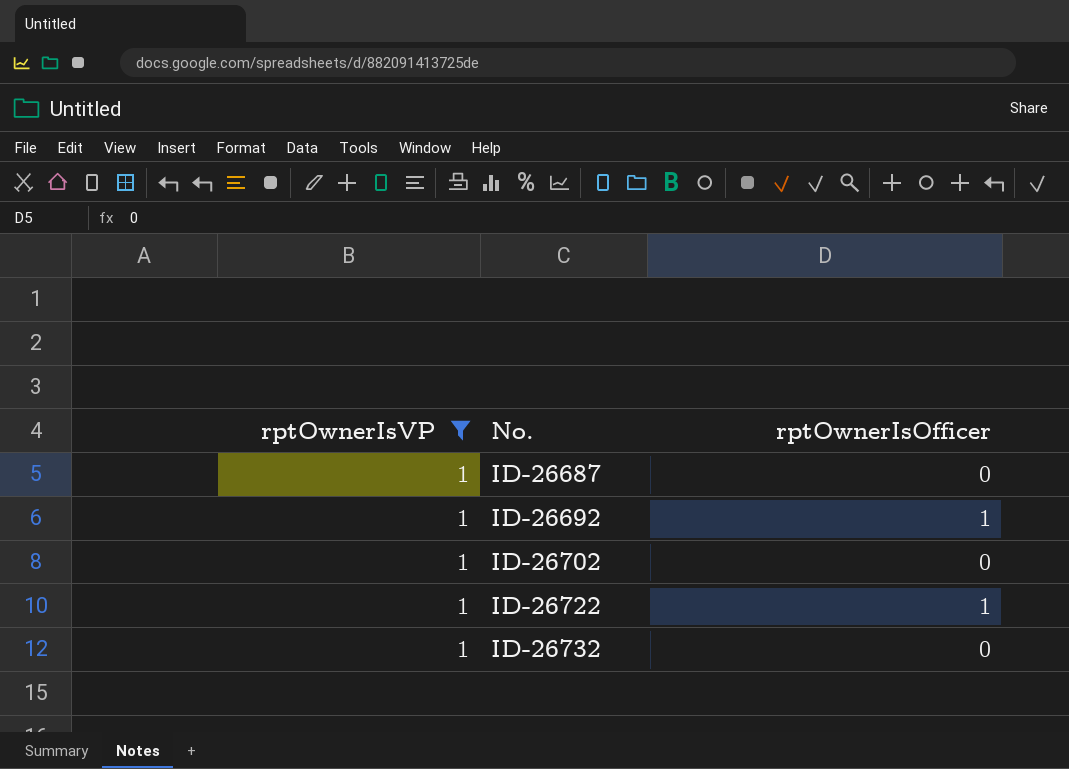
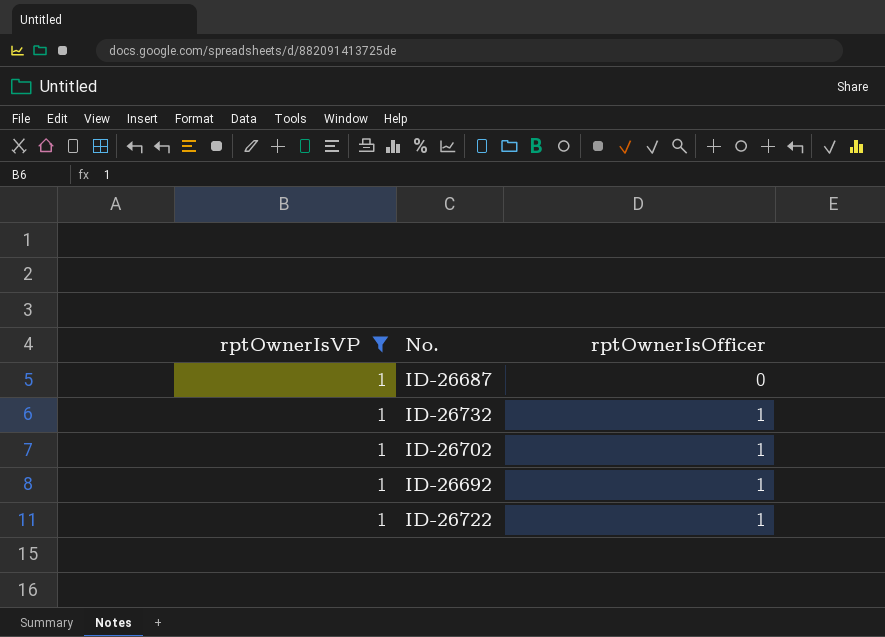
row order: No. ascending -> rptOwnerIsOfficer ascending
ID-26732 | rptOwnerIsOfficer: 0 -> 1
ID-26702 | rptOwnerIsOfficer: 0 -> 1

